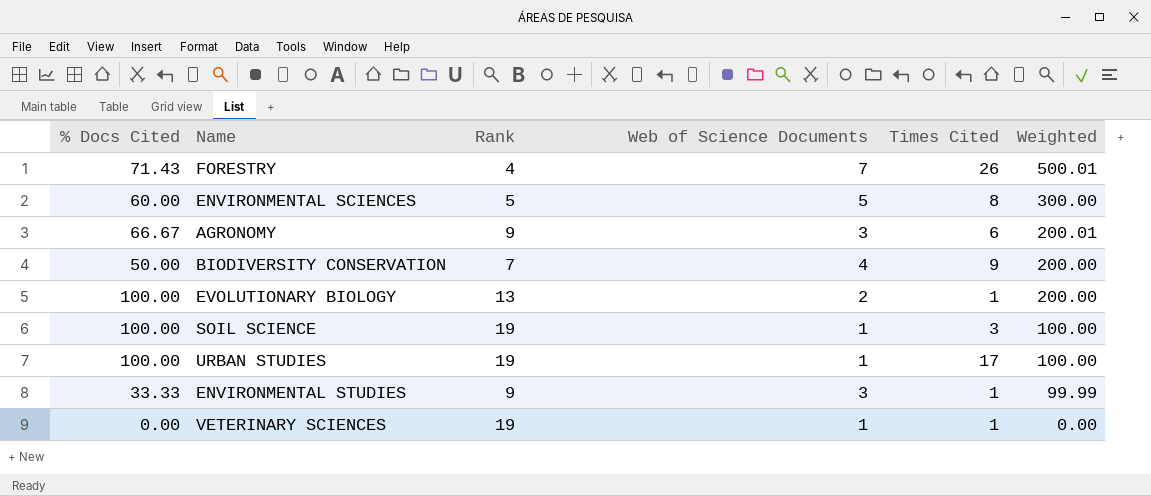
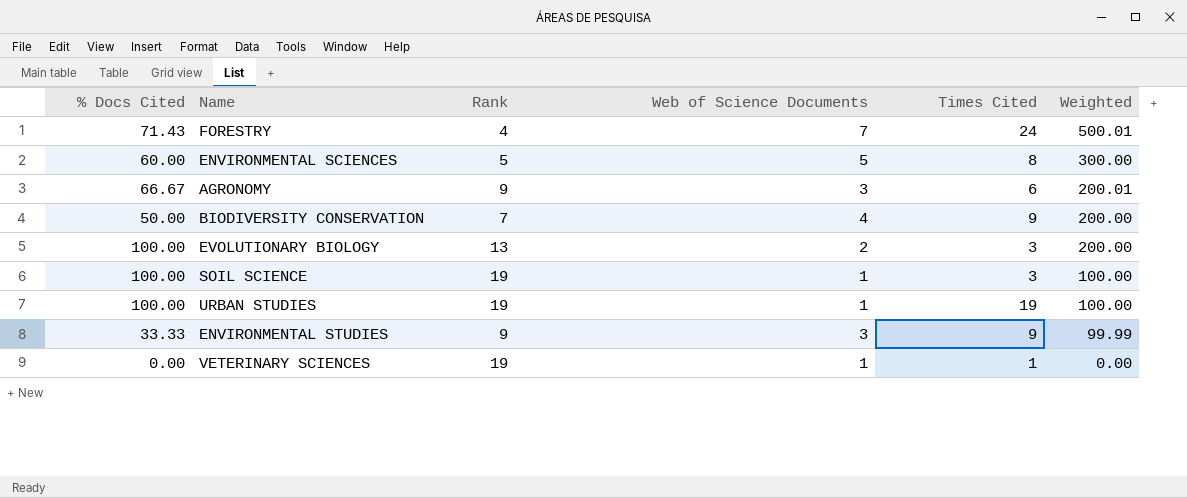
FORESTRY | Times Cited: 26 -> 24
EVOLUTIONARY BIOLOGY | Times Cited: 1 -> 3
URBAN STUDIES | Times Cited: 17 -> 19
ENVIRONMENTAL STUDIES | Times Cited: 1 -> 9

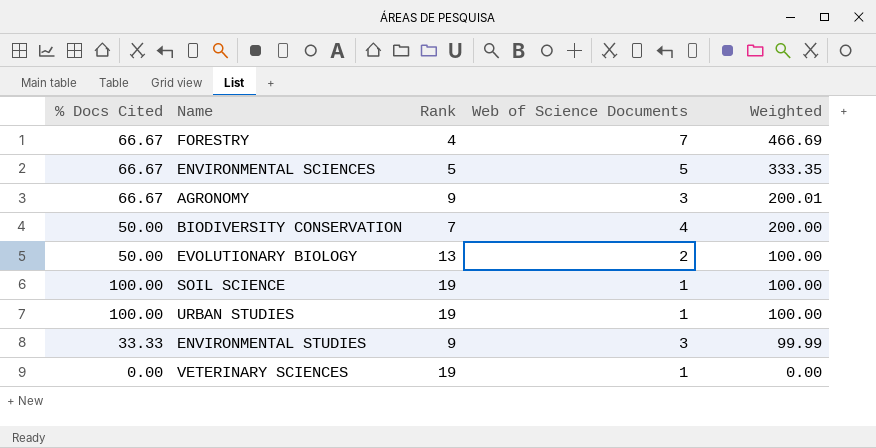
column Times Cited | position: 5 -> none
FORESTRY | % Docs Cited: 71.43 -> 66.67
FORESTRY | Weighted: 500.01 -> 466.69
ENVIRONMENTAL SCIENCES | % Docs Cited: 60.00 -> 66.67
ENVIRONMENTAL SCIENCES | Weighted: 300.00 -> 333.35
EVOLUTIONARY BIOLOGY | % Docs Cited: 100.00 -> 50.00
EVOLUTIONARY BIOLOGY | Weighted: 200.00 -> 100.00

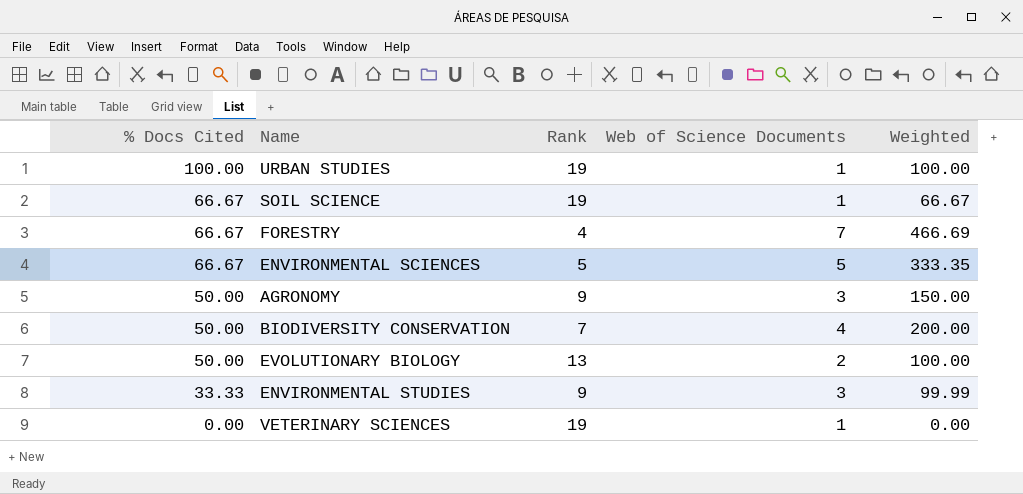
row order: Weighted descending -> % Docs Cited descending
SOIL SCIENCE | % Docs Cited: 100.00 -> 66.67
SOIL SCIENCE | Weighted: 100.00 -> 66.67
AGRONOMY | % Docs Cited: 66.67 -> 50.00
AGRONOMY | Weighted: 200.01 -> 150.00

